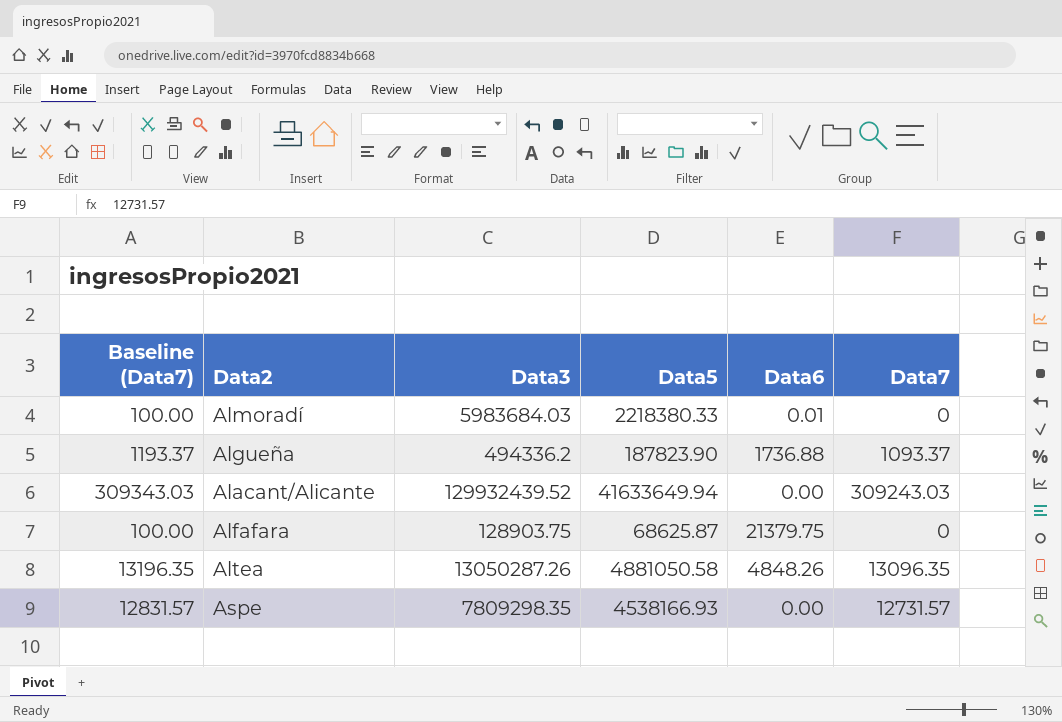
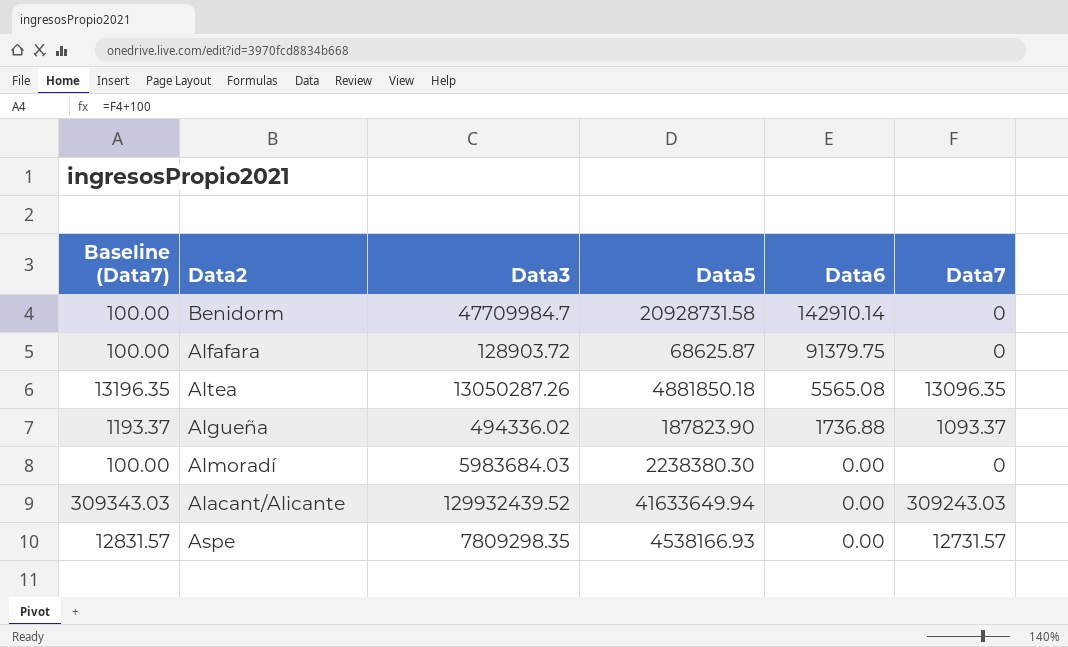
row order: none -> Data6 descending
row Benidorm: none -> 100.00 | 47709984.7 | 20928731.58 | 142910.14 | 0
Alfafara | Data3: 128903.75 -> 128903.72
Alfafara | Data6: 21379.75 -> 91379.75
Altea | Data5: 4881050.58 -> 4881850.18
Altea | Data6: 4848.26 -> 5565.08
Algueña | Data3: 494336.2 -> 494336.02
Almoradí | Data5: 2218380.33 -> 2238380.30
Almoradí | Data6: 0.01 -> 0.00

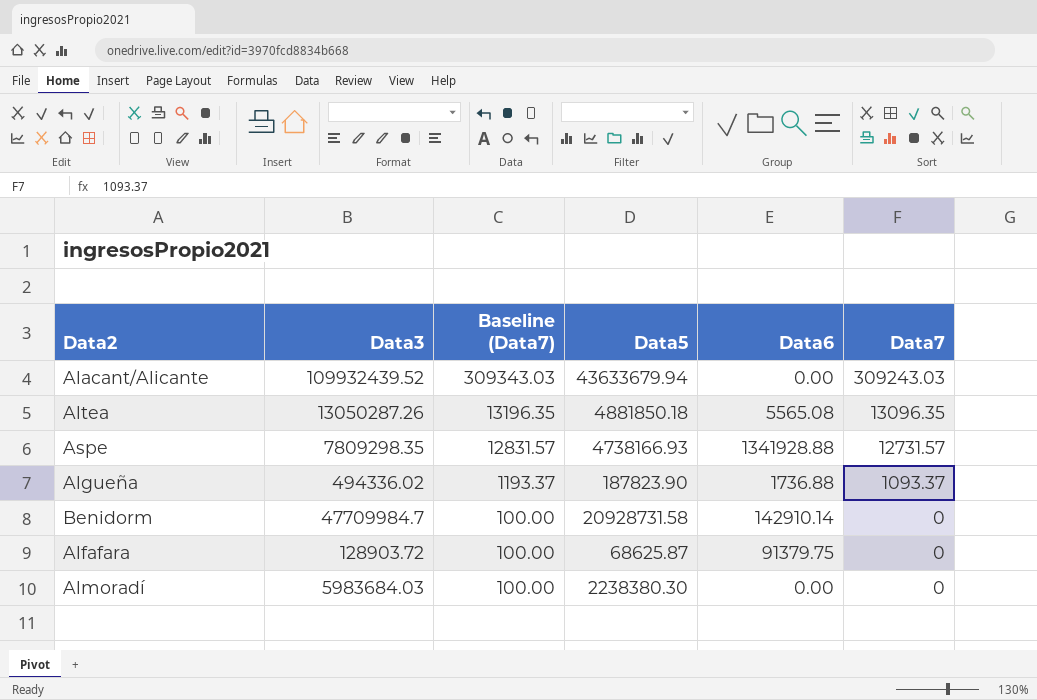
row order: Data6 descending -> Baseline (Data7) descending
column Baseline (Data7) | position: 1 -> 3
Alacant/Alicante | Data3: 129932439.52 -> 109932439.52
Alacant/Alicante | Data5: 41633649.94 -> 43633679.94
Aspe | Data5: 4538166.93 -> 4738166.93
Aspe | Data6: 0.00 -> 1341928.88

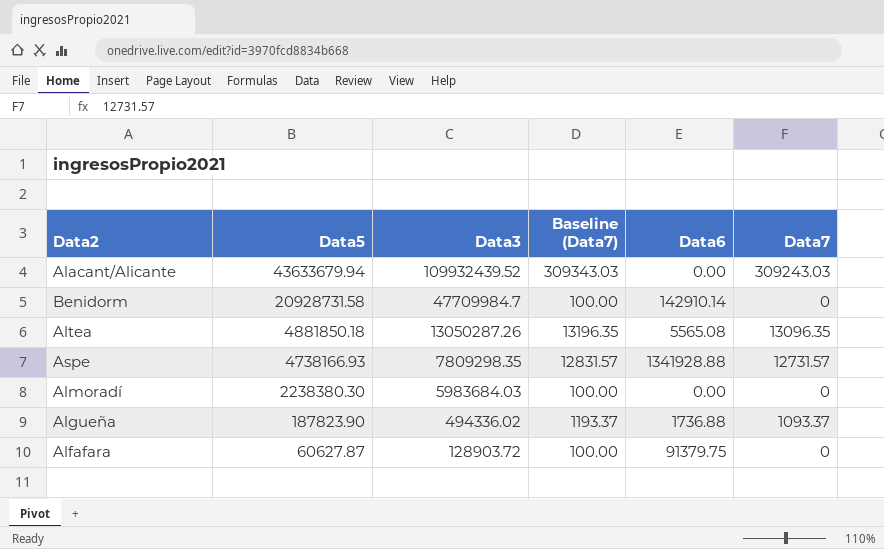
row order: Baseline (Data7) descending -> Data5 descending
column Data5 | position: 4 -> 2
Alfafara | Data5: 68625.87 -> 60627.87

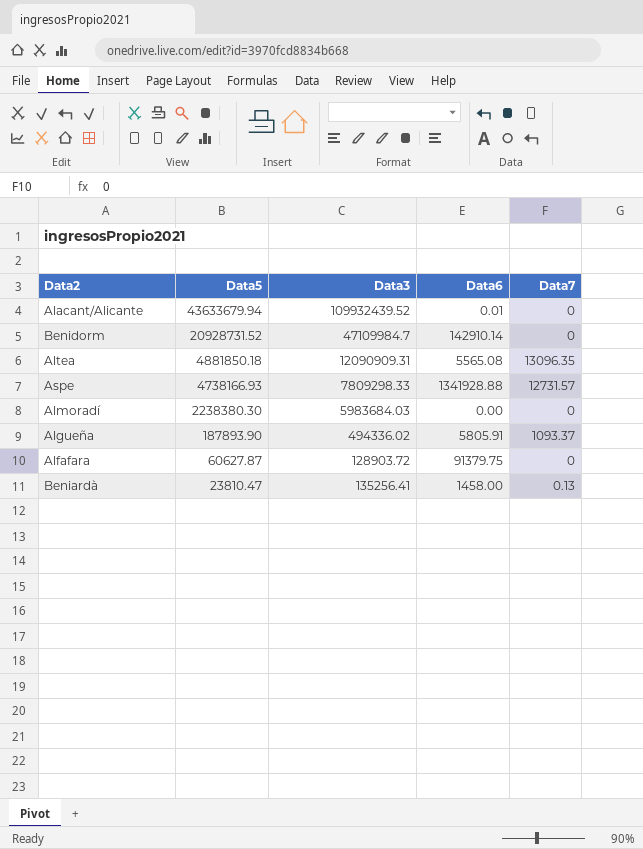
column Baseline (Data7) | formula: [Data7] + 100 -> none
Alacant/Alicante | Data6: 0.00 -> 0.01
Alacant/Alicante | Data7: 309243.03 -> 0
Benidorm | Data5: 20928731.58 -> 20928731.52
Benidorm | Data3: 47709984.7 -> 47109984.7
Altea | Data3: 13050287.26 -> 12090909.31
Aspe | Data3: 7809298.35 -> 7809298.33
Algueña | Data5: 187823.90 -> 187893.90
Algueña | Data6: 1736.88 -> 5805.91
row Beniardà: none -> 23810.47 | 135256.41 | 1458.00 | 0.13

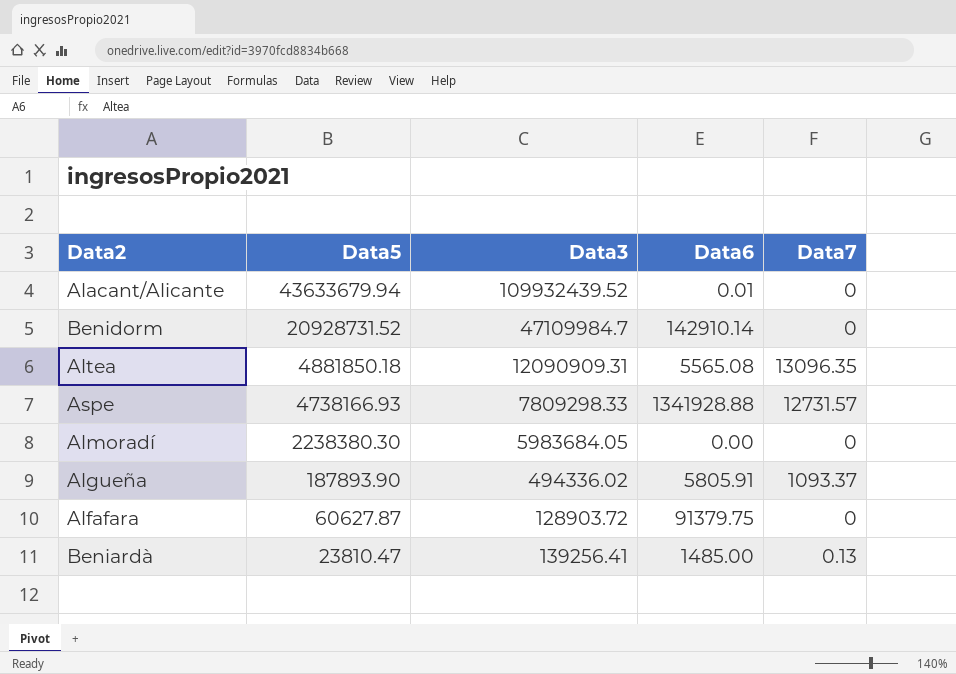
Almoradí | Data3: 5983684.03 -> 5983684.05
Beniardà | Data3: 135256.41 -> 139256.41
Beniardà | Data6: 1458.00 -> 1485.00

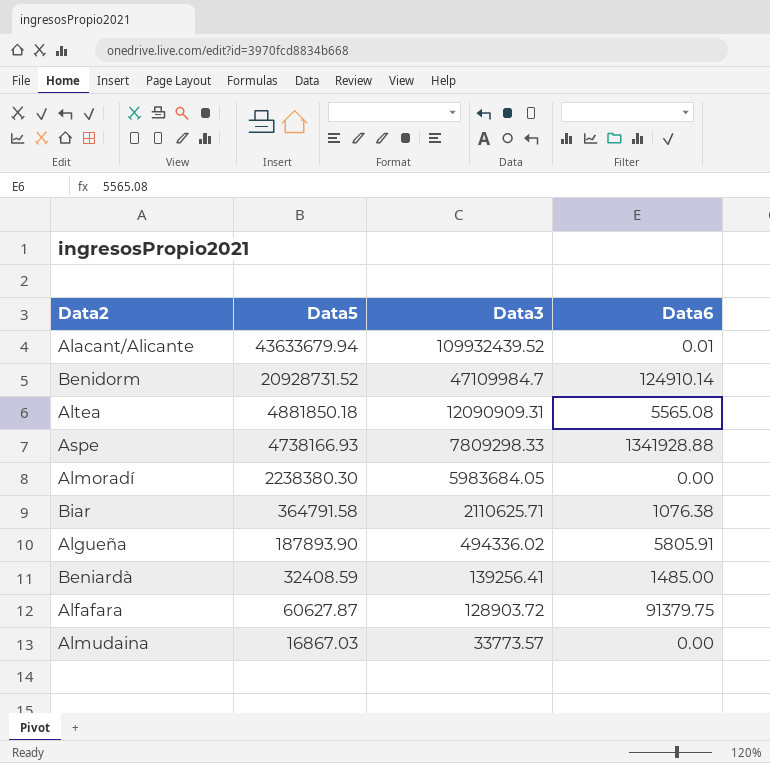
row order: Data5 descending -> Data3 descending
column Data7 | position: 5 -> none
Benidorm | Data6: 142910.14 -> 124910.14
row Biar: none -> 364791.58 | 2110625.71 | 1076.38
Beniardà | Data5: 23810.47 -> 32408.59
row Almudaina: none -> 16867.03 | 33773.57 | 0.00

